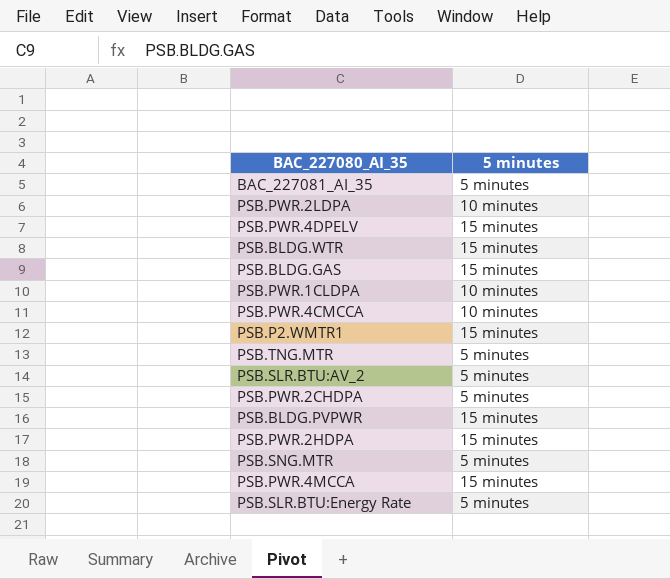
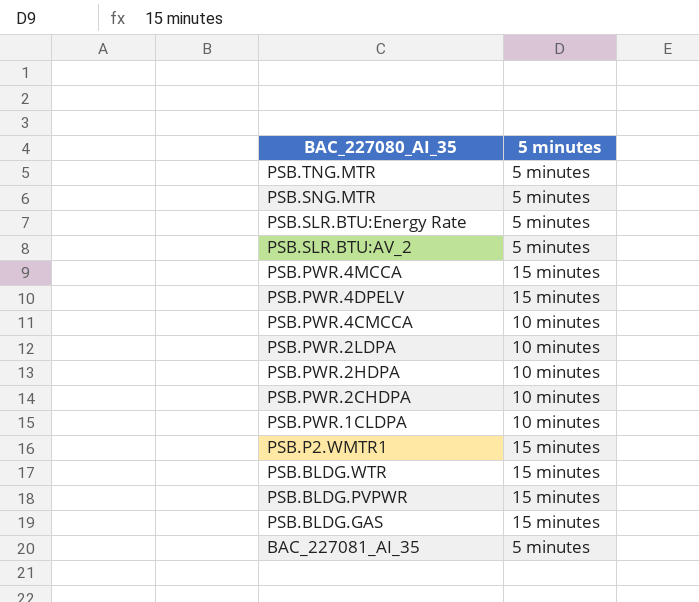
row order: none -> BAC_227080_AI_35 descending
PSB.PWR.2HDPA | 5 minutes: 15 minutes -> 10 minutes
PSB.PWR.2CHDPA | 5 minutes: 5 minutes -> 10 minutes

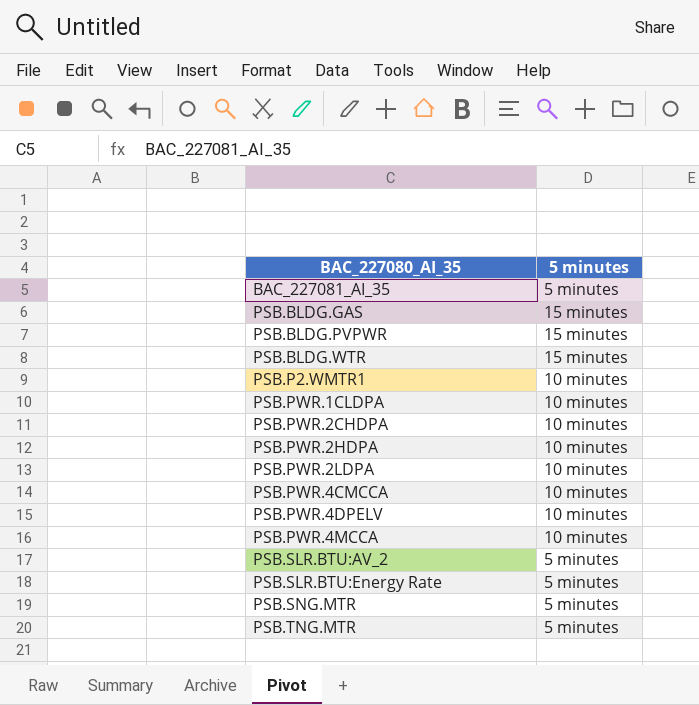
row order: BAC_227080_AI_35 descending -> BAC_227080_AI_35 ascending
PSB.P2.WMTR1 | 5 minutes: 15 minutes -> 10 minutes
PSB.PWR.4DPELV | 5 minutes: 15 minutes -> 10 minutes
PSB.PWR.4MCCA | 5 minutes: 15 minutes -> 10 minutes

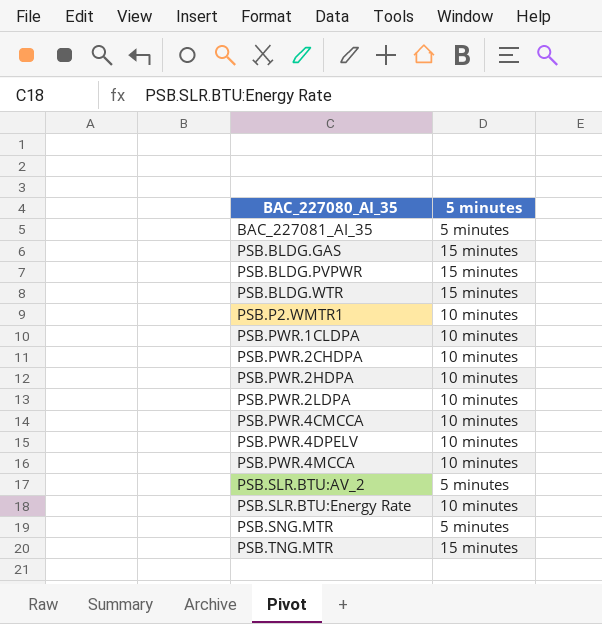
PSB.SLR.BTU:Energy Rate | 5 minutes: 5 minutes -> 10 minutes
PSB.TNG.MTR | 5 minutes: 5 minutes -> 15 minutes

